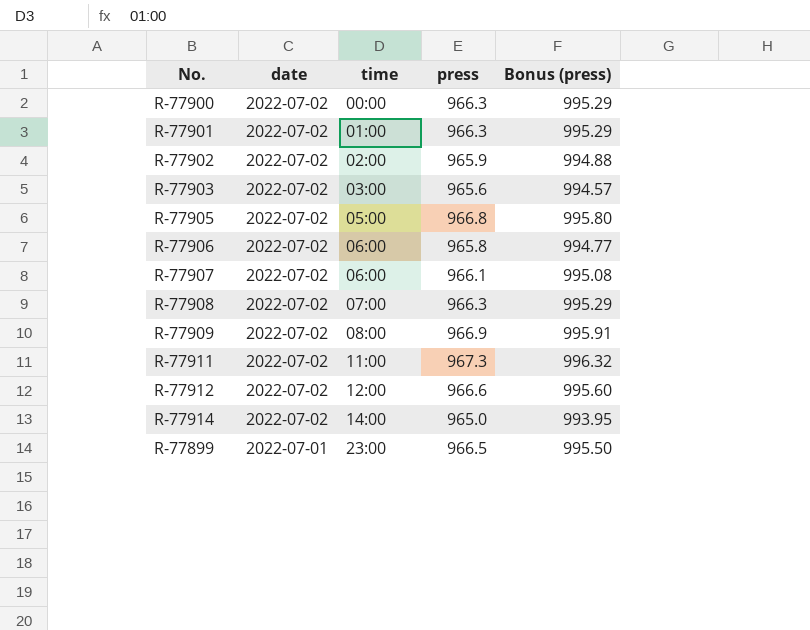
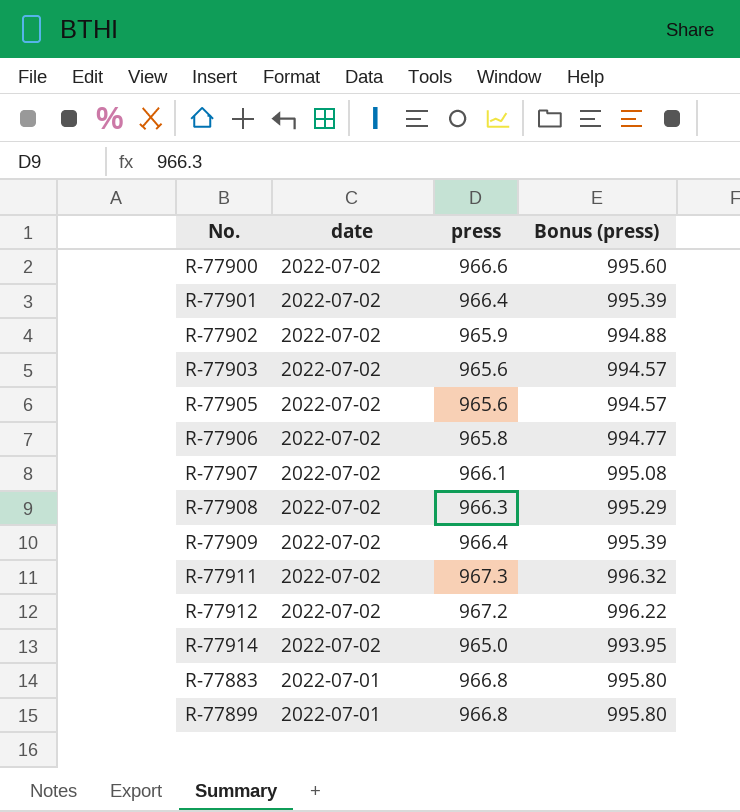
column time | position: 3 -> none
R-77900 | press: 966.3 -> 966.6
R-77900 | Bonus (press): 995.29 -> 995.60
R-77901 | press: 966.3 -> 966.4
R-77901 | Bonus (press): 995.29 -> 995.39
R-77905 | press: 966.8 -> 965.6
R-77905 | Bonus (press): 995.80 -> 994.57
R-77909 | press: 966.9 -> 966.4
R-77909 | Bonus (press): 995.91 -> 995.39
R-77912 | press: 966.6 -> 967.2
R-77912 | Bonus (press): 995.60 -> 996.22
row R-77883: none -> 2022-07-01 | 966.8 | 995.80
R-77899 | press: 966.5 -> 966.8
R-77899 | Bonus (press): 995.50 -> 995.80

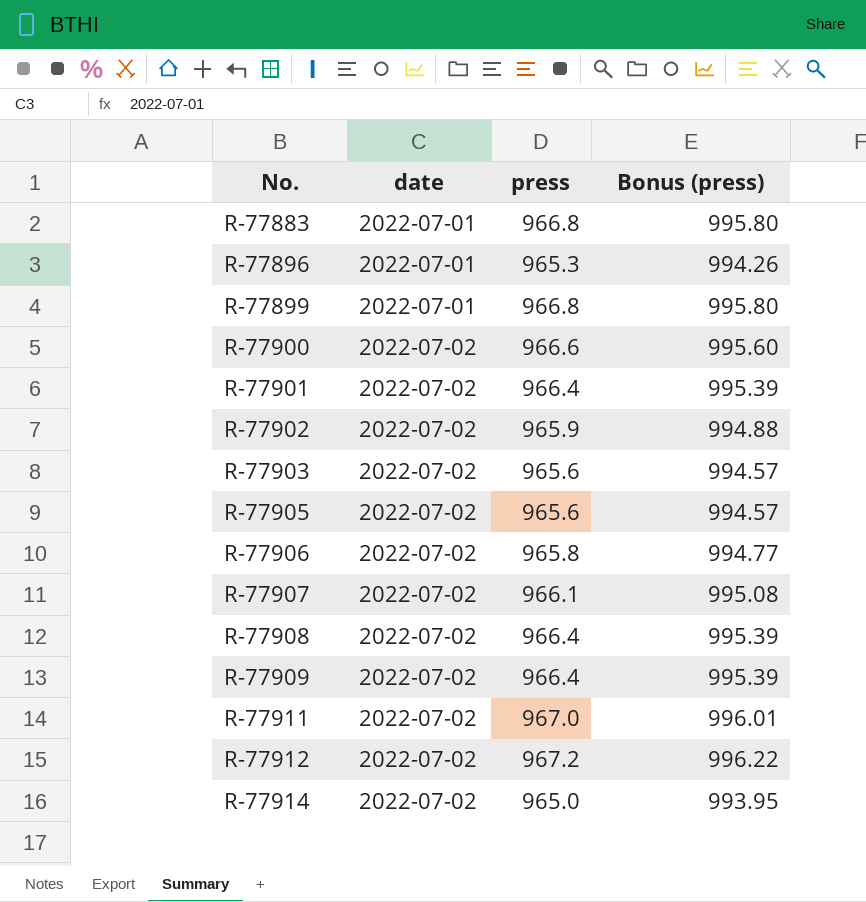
row order: date descending -> No. ascending
row R-77896: none -> 2022-07-01 | 965.3 | 994.26
R-77908 | press: 966.3 -> 966.4
R-77908 | Bonus (press): 995.29 -> 995.39
R-77911 | press: 967.3 -> 967.0
R-77911 | Bonus (press): 996.32 -> 996.01

